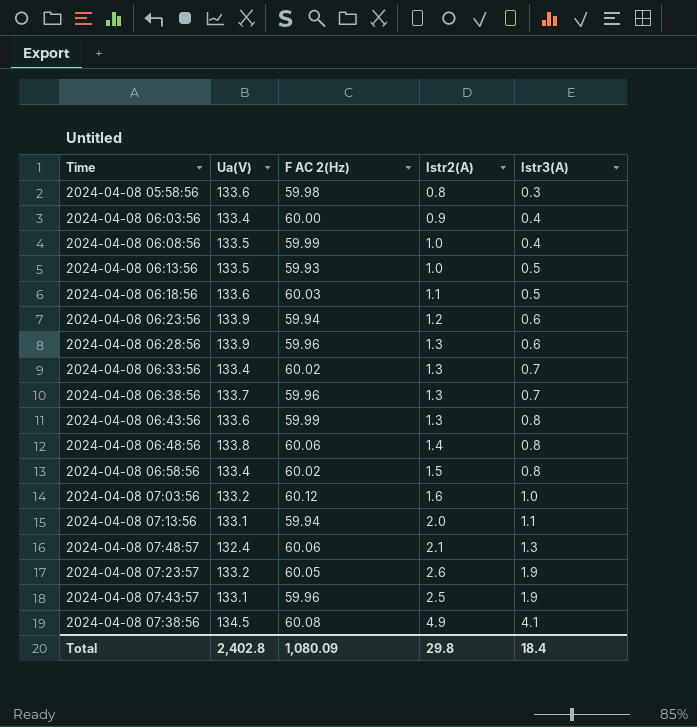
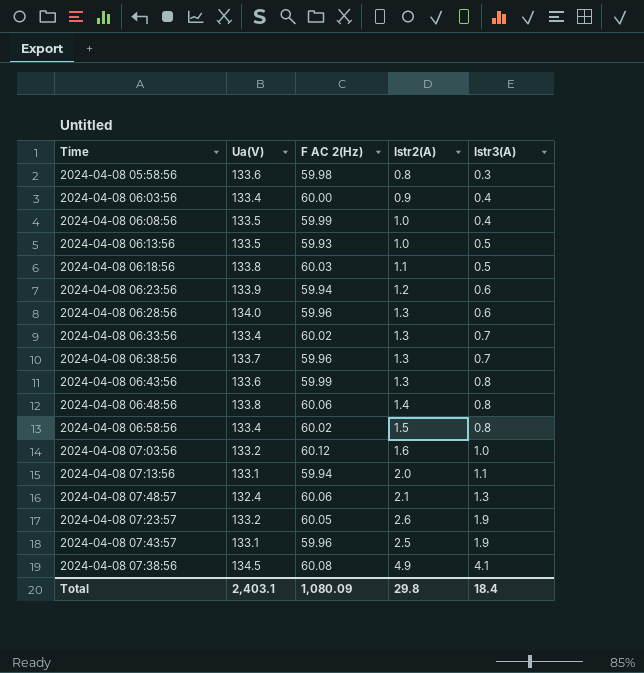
2024-04-08 06:18:56 | Ua(V): 133.6 -> 133.8
2024-04-08 06:28:56 | Ua(V): 133.9 -> 134.0
Total | Ua(V): 2,402.8 -> 2,403.1

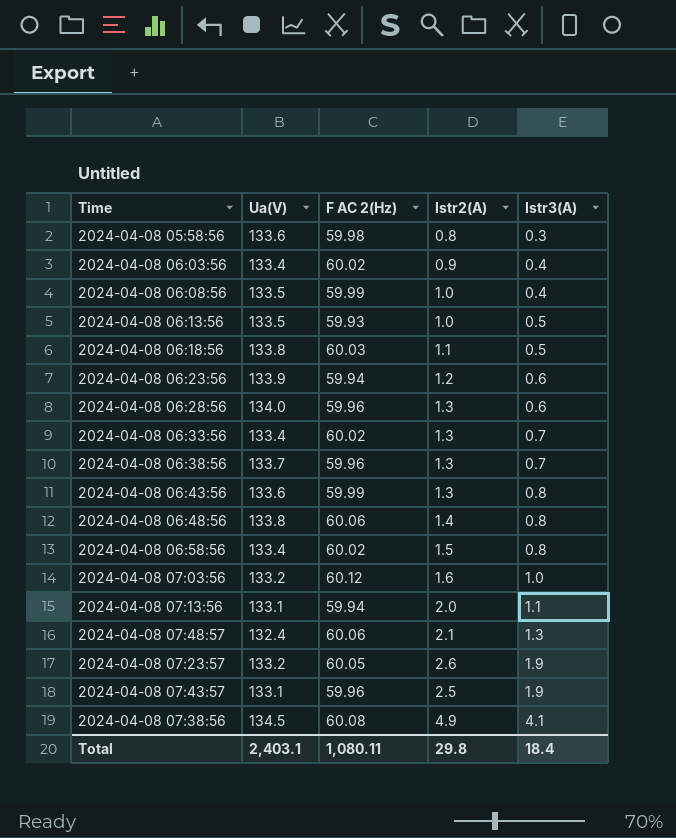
2024-04-08 06:03:56 | F AC 2(Hz): 60.00 -> 60.02
Total | F AC 2(Hz): 1,080.09 -> 1,080.11

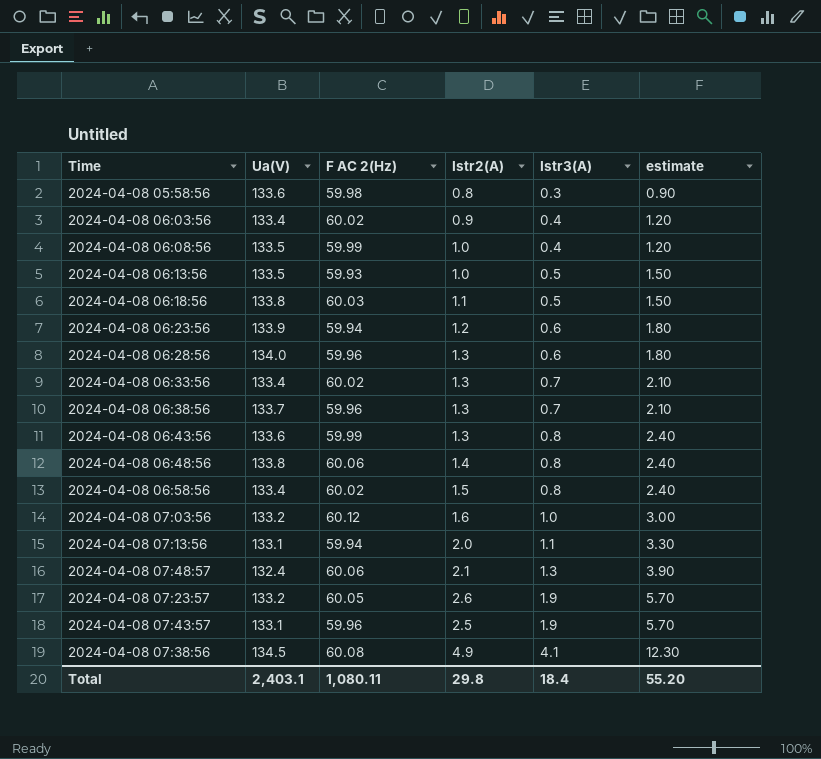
column estimate | formula: none -> [Istr3(A)] * 3

